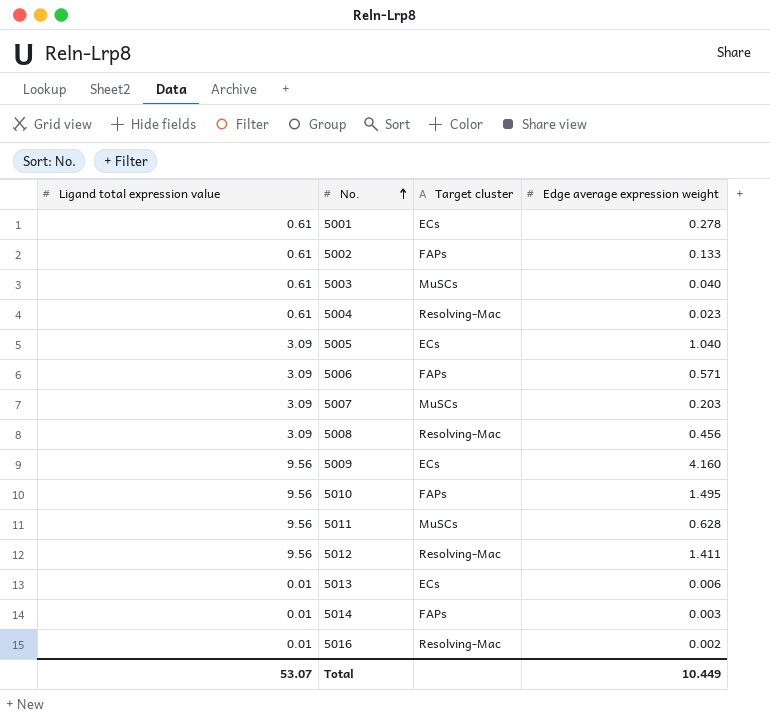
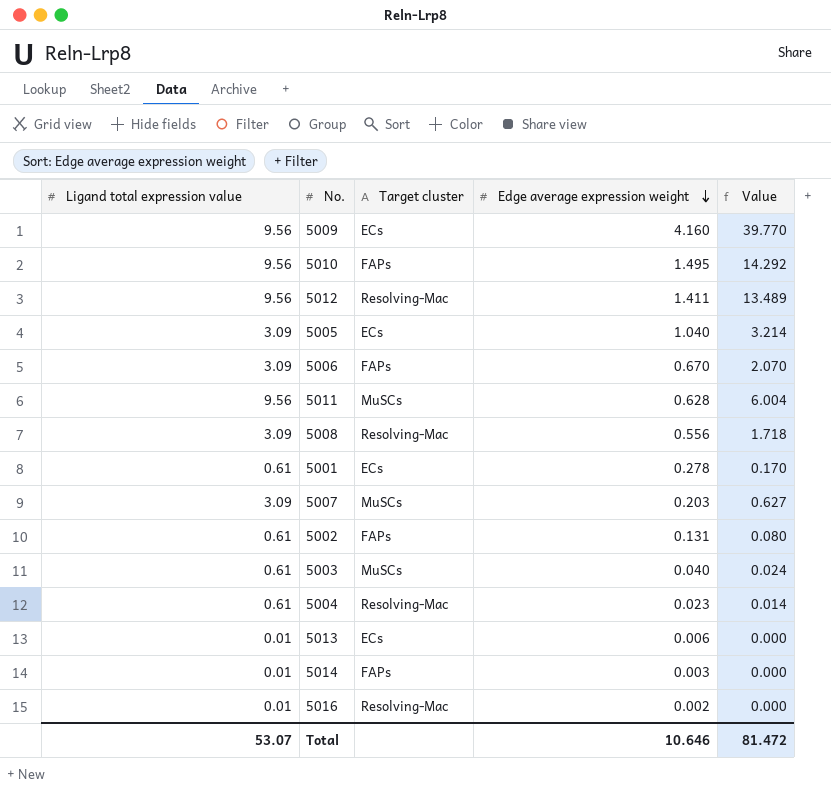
row order: No. ascending -> Edge average expression weight descending
column Value | formula: none -> [Ligand total expression value] * [Edge average expression weight]
5006 | Edge average expression weight: 0.571 -> 0.670
5008 | Edge average expression weight: 0.456 -> 0.556
5002 | Edge average expression weight: 0.133 -> 0.131
Total | Edge average expression weight: 10.449 -> 10.646

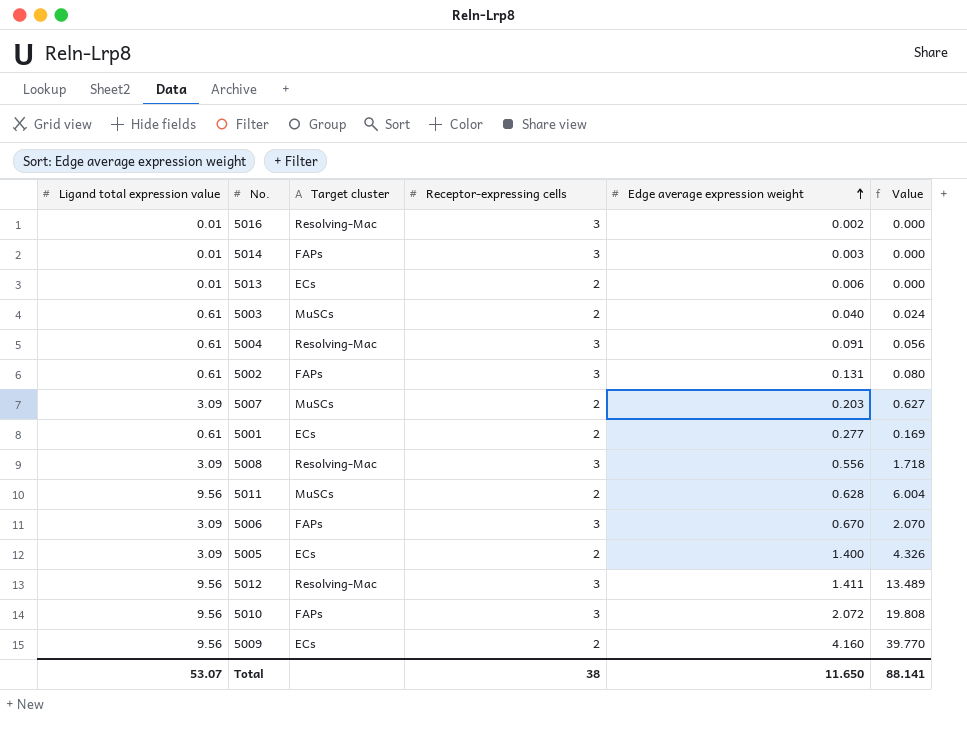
row order: Edge average expression weight descending -> Edge average expression weight ascending
column Receptor-expressing cells | position: none -> 4
5004 | Edge average expression weight: 0.023 -> 0.091
5004 | Value: 0.014 -> 0.056
5001 | Edge average expression weight: 0.278 -> 0.277
5001 | Value: 0.170 -> 0.169
5005 | Edge average expression weight: 1.040 -> 1.400
5005 | Value: 3.214 -> 4.326
5010 | Edge average expression weight: 1.495 -> 2.072
5010 | Value: 14.292 -> 19.808
Total | Edge average expression weight: 10.646 -> 11.650
Total | Value: 81.472 -> 88.141

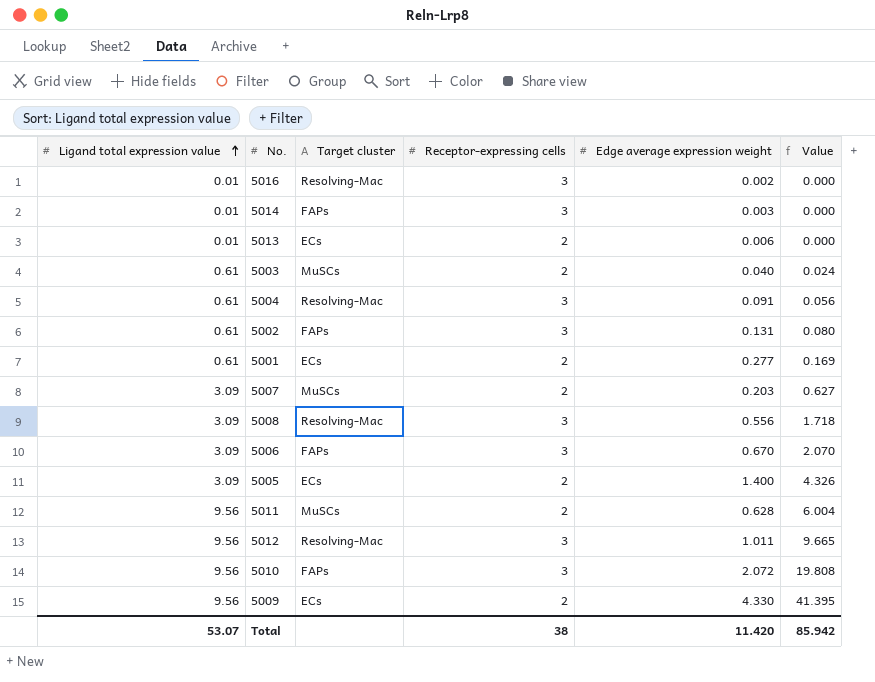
row order: Edge average expression weight ascending -> Ligand total expression value ascending
5012 | Edge average expression weight: 1.411 -> 1.011
5012 | Value: 13.489 -> 9.665
5009 | Edge average expression weight: 4.160 -> 4.330
5009 | Value: 39.770 -> 41.395
Total | Edge average expression weight: 11.650 -> 11.420
Total | Value: 88.141 -> 85.942

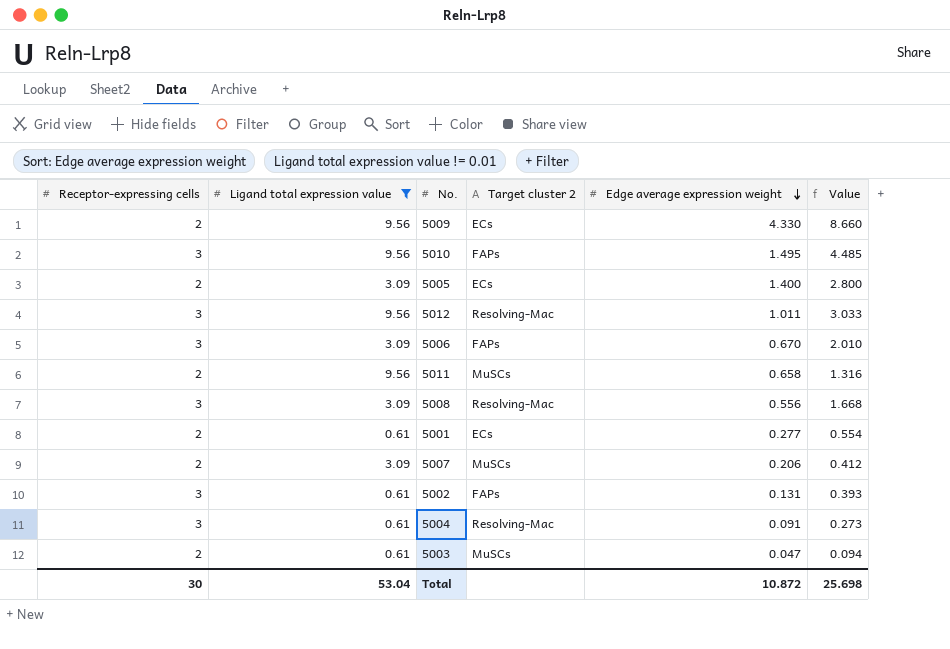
filter: none -> Ligand total expression value != 0.01
row order: Ligand total expression value ascending -> Edge average expression weight descending
column Receptor-expressing cells | position: 4 -> 1
column name: Target cluster -> Target cluster 2
column Value | formula: [Ligand total expression value] * [Edge average expression weight] -> [Receptor-expressing cells] * [Edge average expression weight]
5010 | Edge average expression weight: 2.072 -> 1.495
5011 | Edge average expression weight: 0.628 -> 0.658
5007 | Edge average expression weight: 0.203 -> 0.206
5003 | Edge average expression weight: 0.040 -> 0.047
Total | Receptor-expressing cells: 38 -> 30
Total | Ligand total expression value: 53.07 -> 53.04
Total | Edge average expression weight: 11.420 -> 10.872
Total | Value: 85.942 -> 25.698

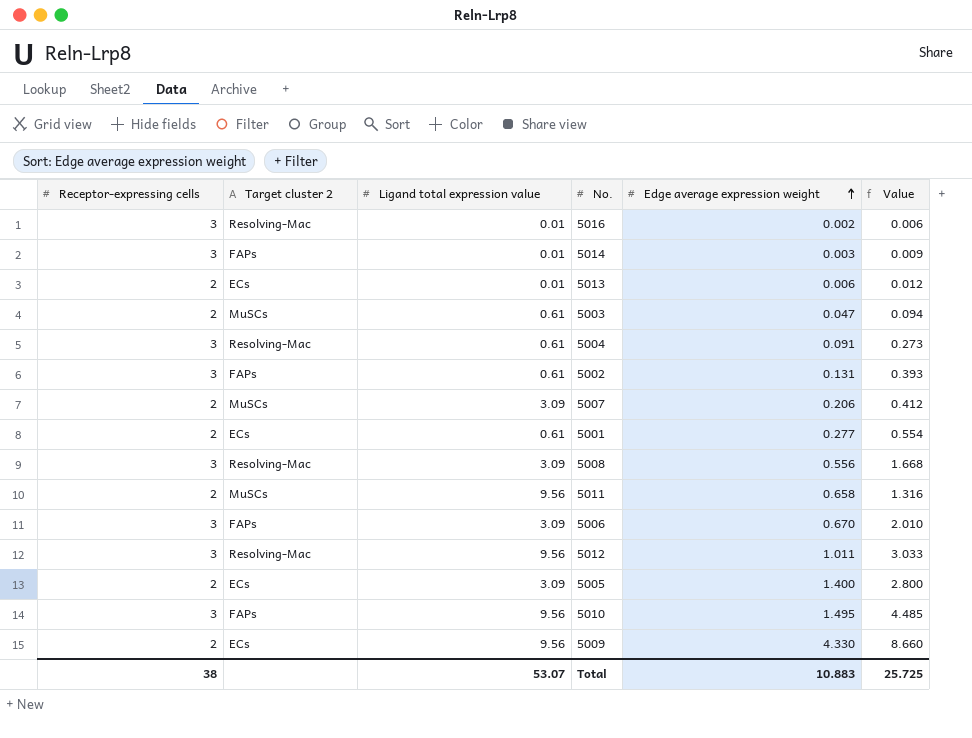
filter: Ligand total expression value != 0.01 -> none
row order: Edge average expression weight descending -> Edge average expression weight ascending
column Target cluster 2 | position: 4 -> 2
Total | Receptor-expressing cells: 30 -> 38
Total | Ligand total expression value: 53.04 -> 53.07
Total | Edge average expression weight: 10.872 -> 10.883
Total | Value: 25.698 -> 25.725

